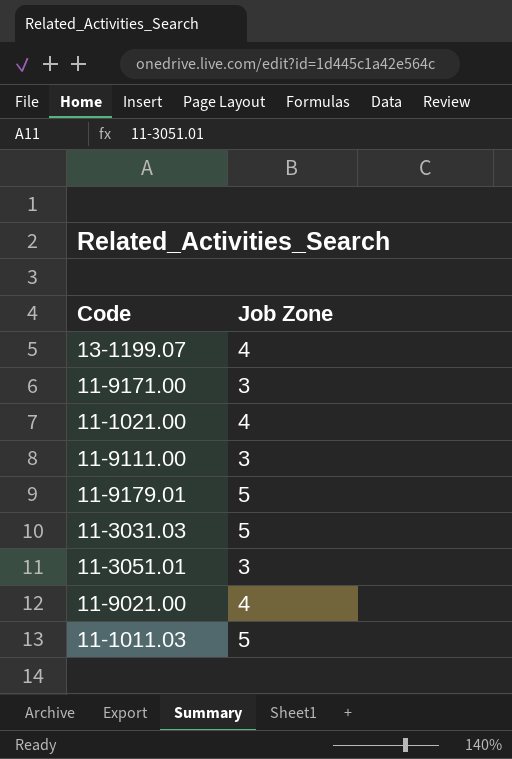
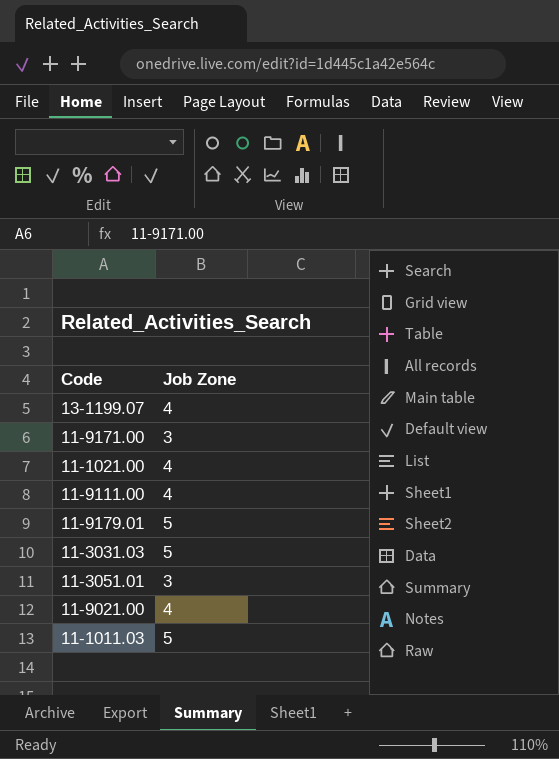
11-9111.00 | Job Zone: 3 -> 4

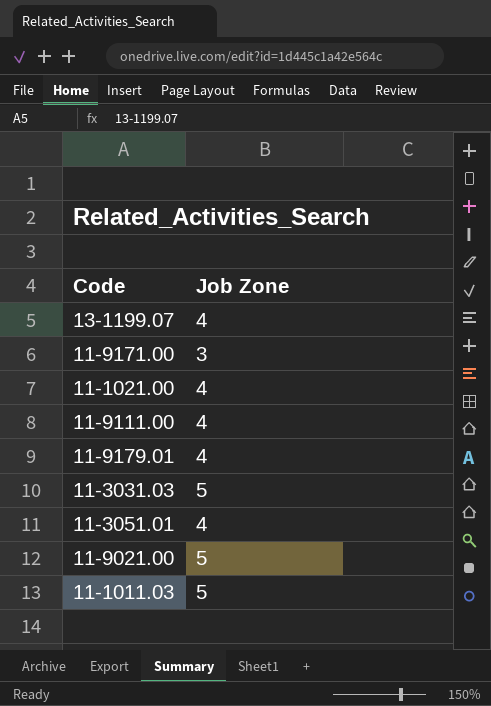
11-9179.01 | Job Zone: 5 -> 4
11-3051.01 | Job Zone: 3 -> 4
11-9021.00 | Job Zone: 4 -> 5

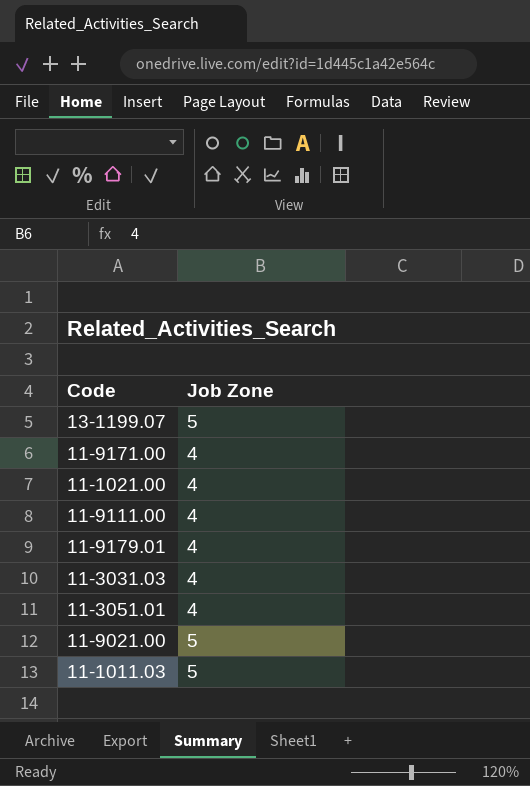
13-1199.07 | Job Zone: 4 -> 5
11-9171.00 | Job Zone: 3 -> 4
11-3031.03 | Job Zone: 5 -> 4

